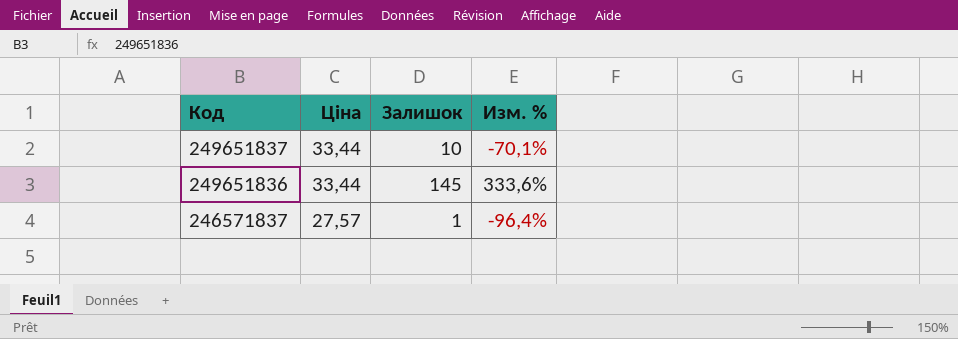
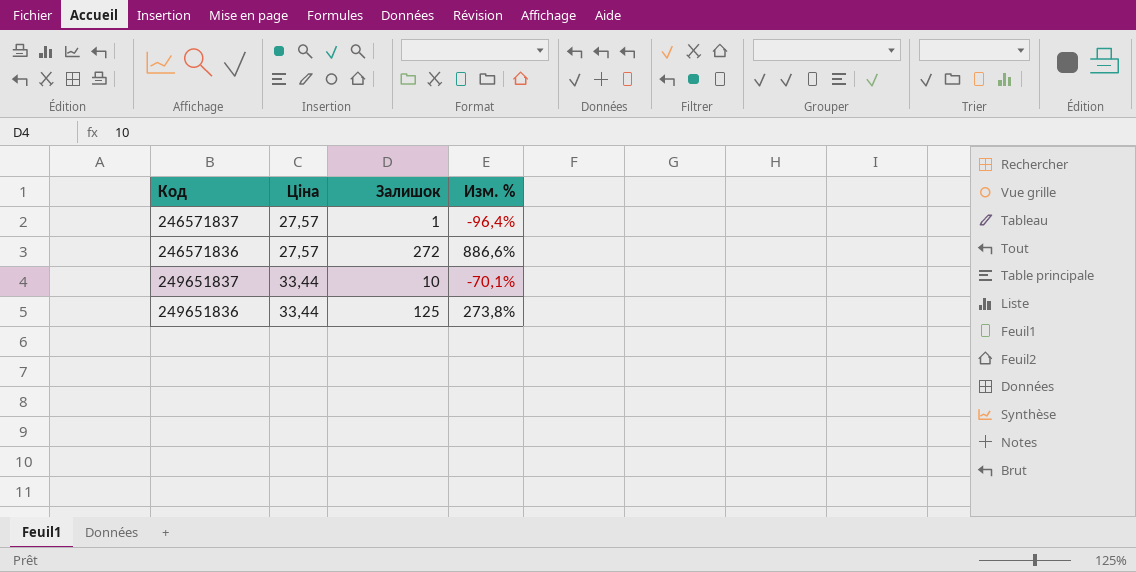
row order: Код descending -> Ціна ascending
row 246571836: none -> 27,57 | 272 | 886,6%
249651836 | Залишок: 145 -> 125
249651836 | Изм. %: 333,6% -> 273,8%

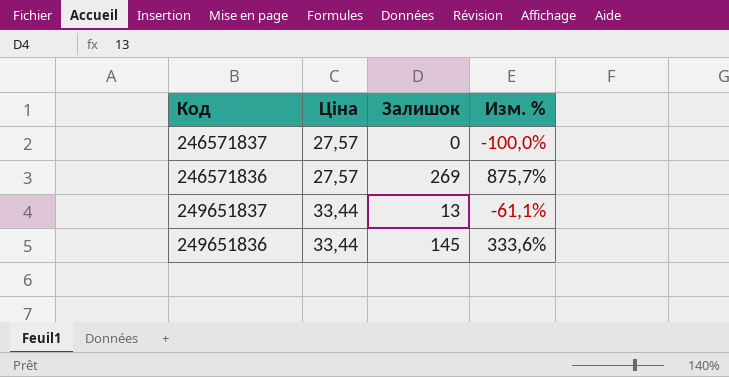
246571837 | Залишок: 1 -> 0
246571837 | Изм. %: -96,4% -> -100,0%
246571836 | Залишок: 272 -> 269
246571836 | Изм. %: 886,6% -> 875,7%
249651837 | Залишок: 10 -> 13
249651837 | Изм. %: -70,1% -> -61,1%
249651836 | Залишок: 125 -> 145
249651836 | Изм. %: 273,8% -> 333,6%

